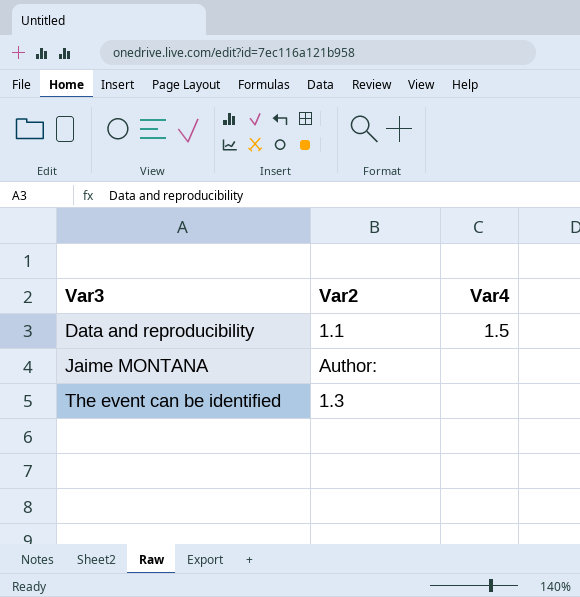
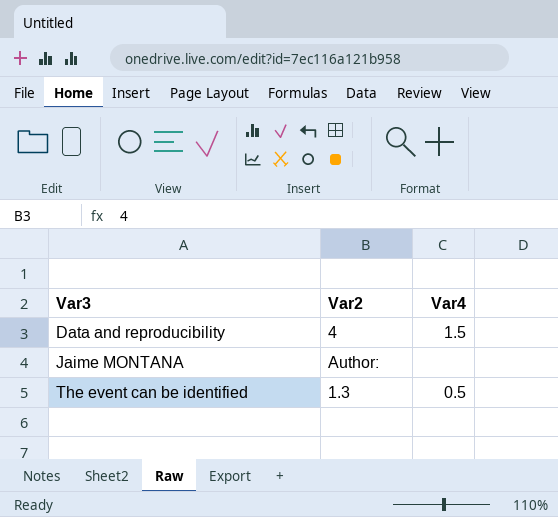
Data and reproducibility | Var2: 1.1 -> 4
The event can be identified | Var4: none -> 0.5

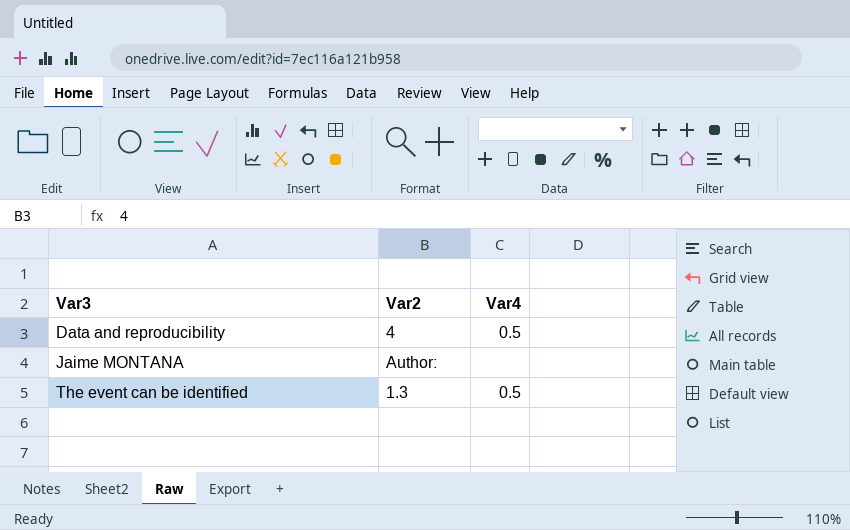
Data and reproducibility | Var4: 1.5 -> 0.5

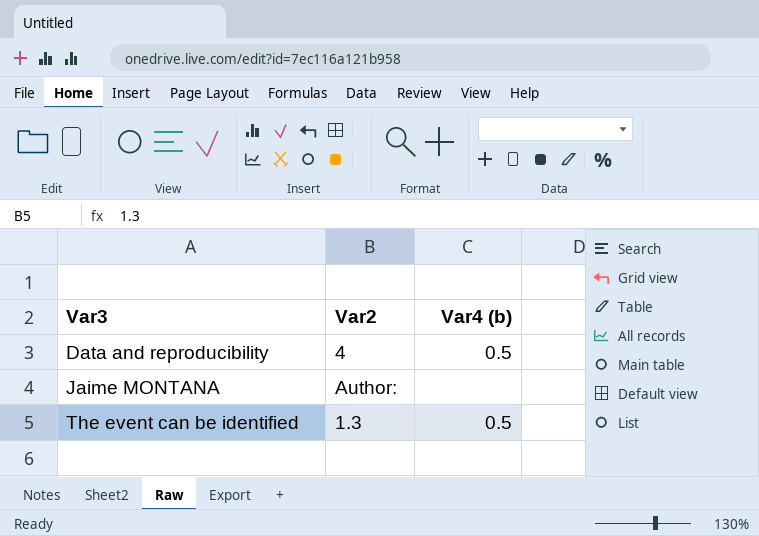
column name: Var4 -> Var4 (b)

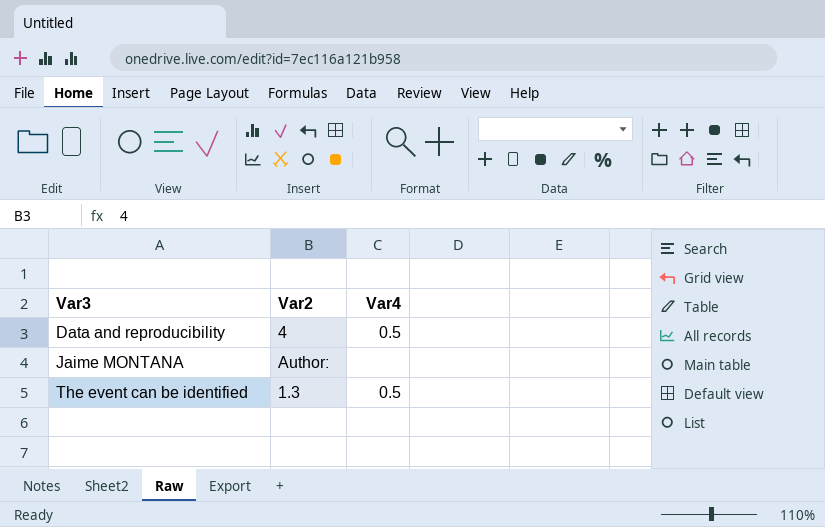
column name: Var4 (b) -> Var4

